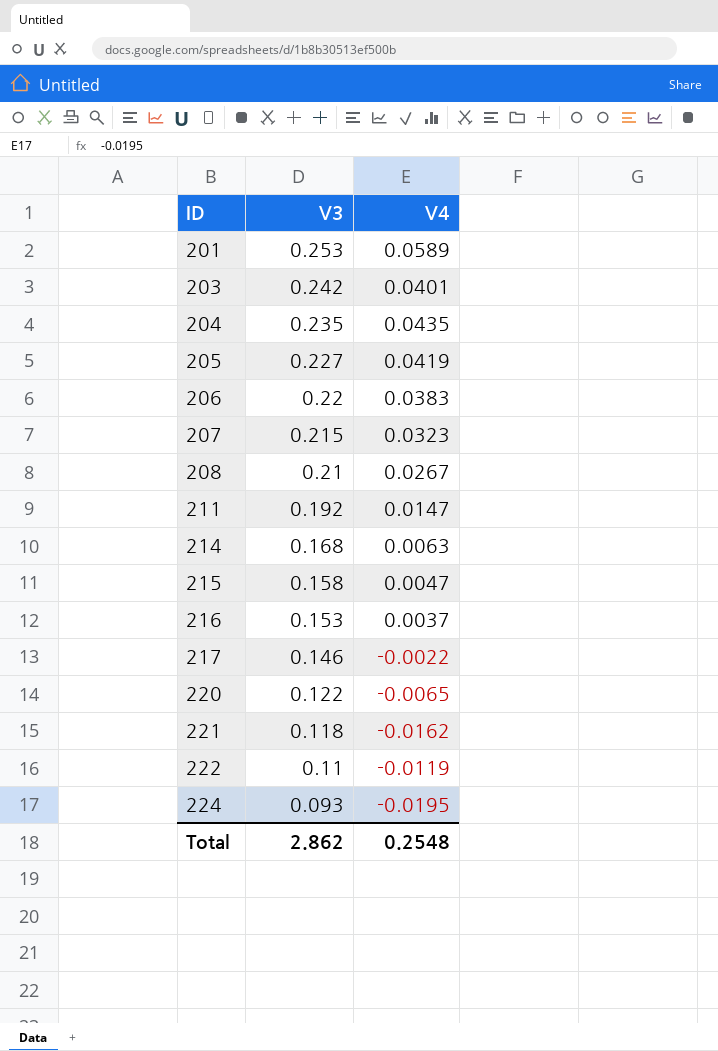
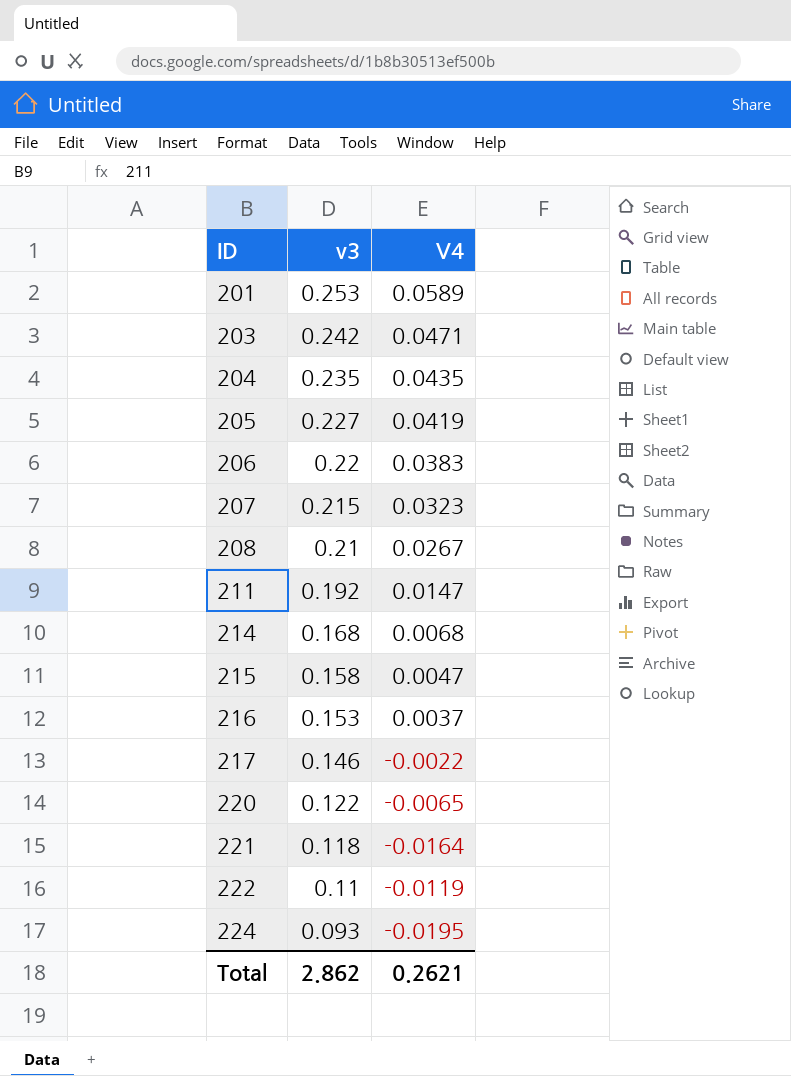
column name: V3 -> v3
203 | V4: 0.0401 -> 0.0471
214 | V4: 0.0063 -> 0.0068
221 | V4: -0.0162 -> -0.0164
Total | V4: 0.2548 -> 0.2621

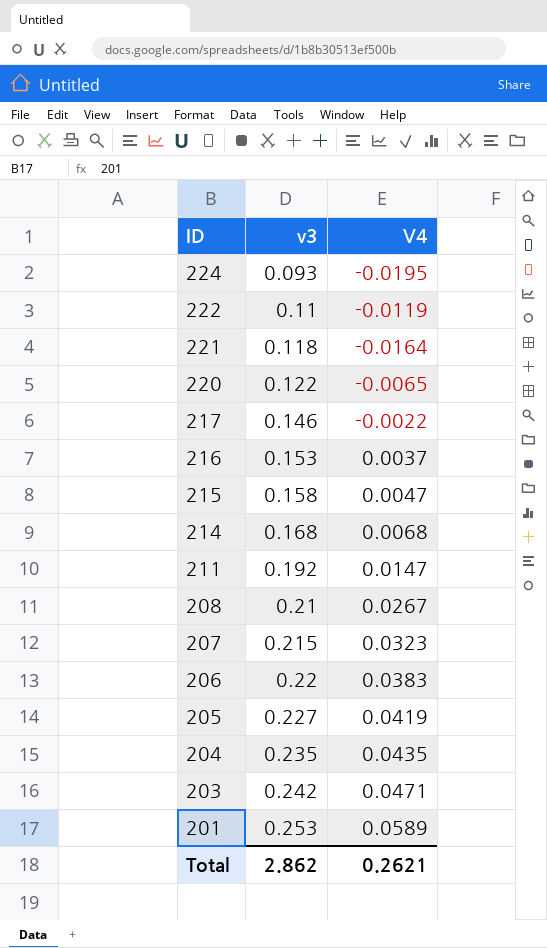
row order: ID ascending -> ID descending

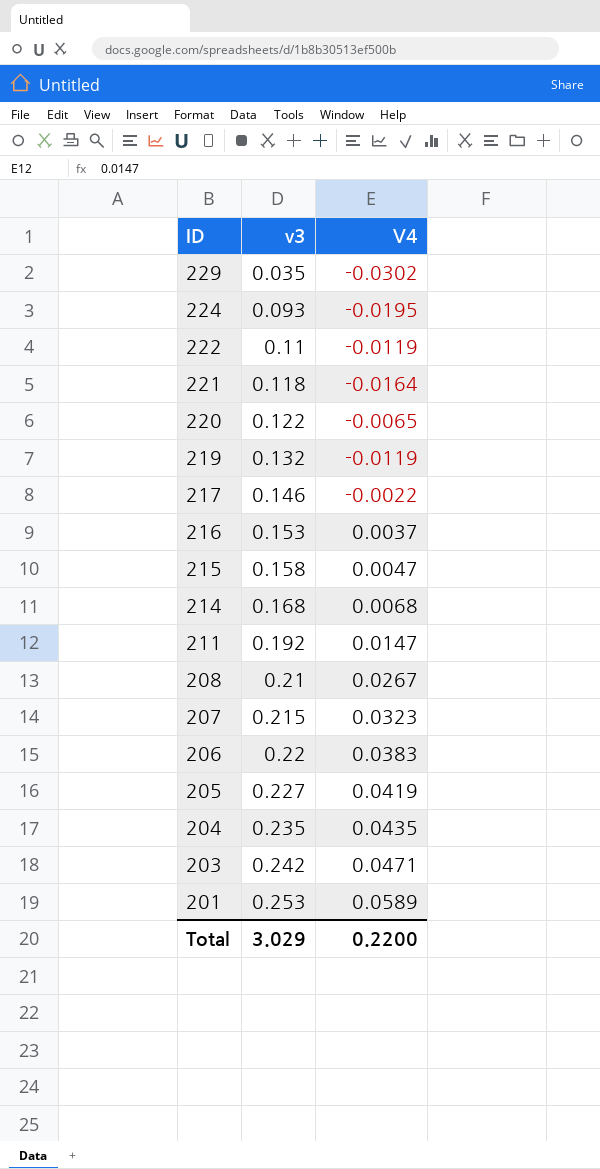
row 229: none -> 0.035 | -0.0302
row 219: none -> 0.132 | -0.0119
Total | v3: 2.862 -> 3.029
Total | V4: 0.2621 -> 0.2200

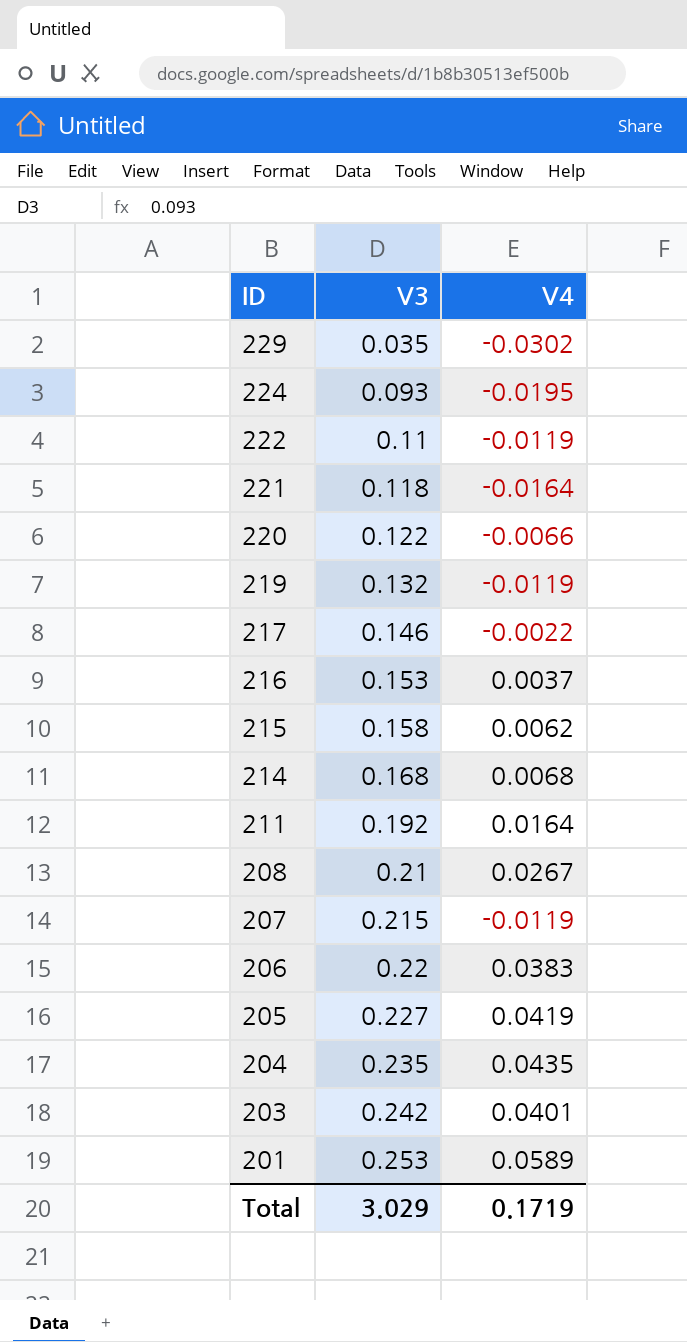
column name: v3 -> V3
220 | V4: -0.0065 -> -0.0066
215 | V4: 0.0047 -> 0.0062
211 | V4: 0.0147 -> 0.0164
207 | V4: 0.0323 -> -0.0119
203 | V4: 0.0471 -> 0.0401
Total | V4: 0.2200 -> 0.1719

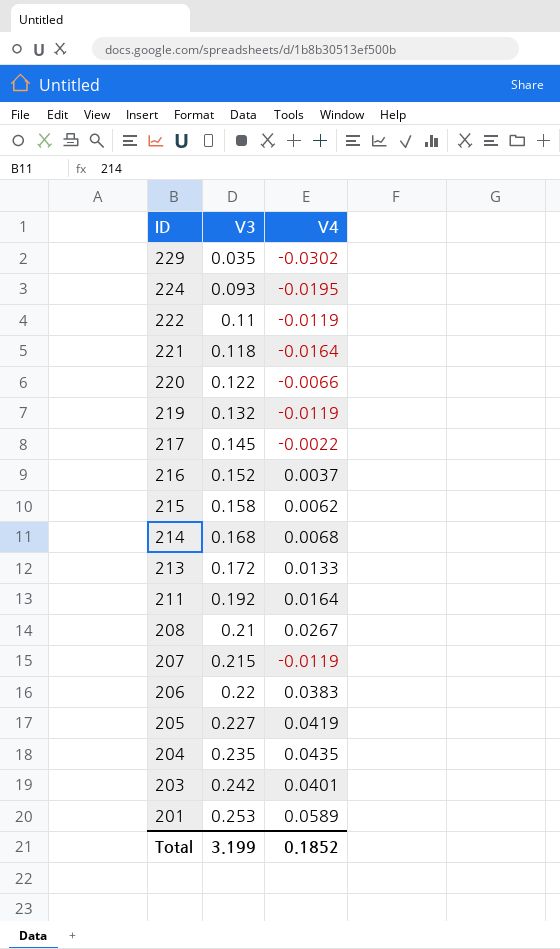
217 | V3: 0.146 -> 0.145
216 | V3: 0.153 -> 0.152
row 213: none -> 0.172 | 0.0133
Total | V3: 3.029 -> 3.199
Total | V4: 0.1719 -> 0.1852

